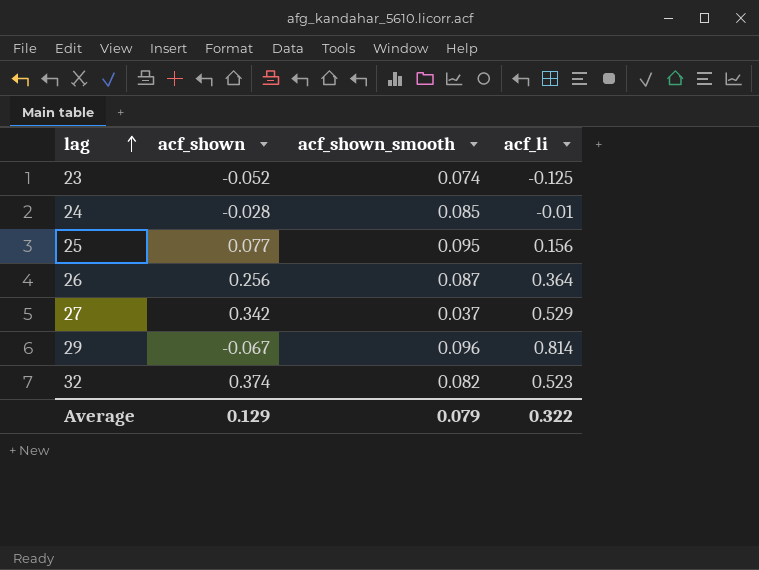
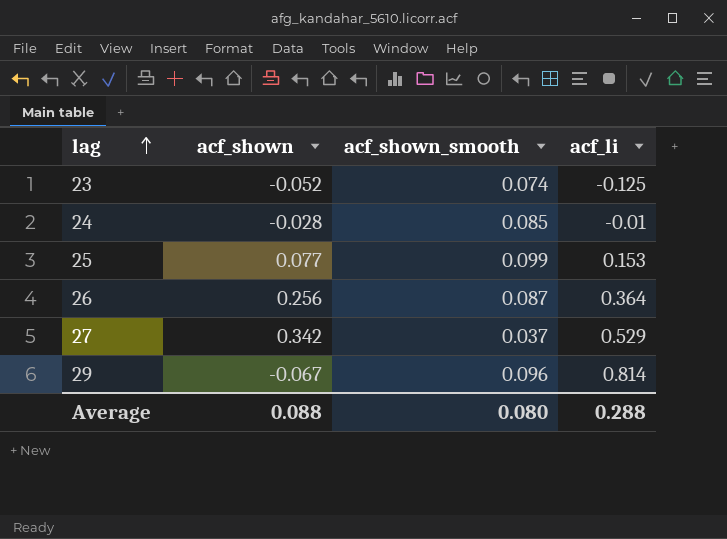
row 32: 0.374 | 0.082 | 0.523 -> none
25 | acf_shown_smooth: 0.095 -> 0.099
25 | acf_li: 0.156 -> 0.153
Average | acf_shown: 0.129 -> 0.088
Average | acf_shown_smooth: 0.079 -> 0.080
Average | acf_li: 0.322 -> 0.288

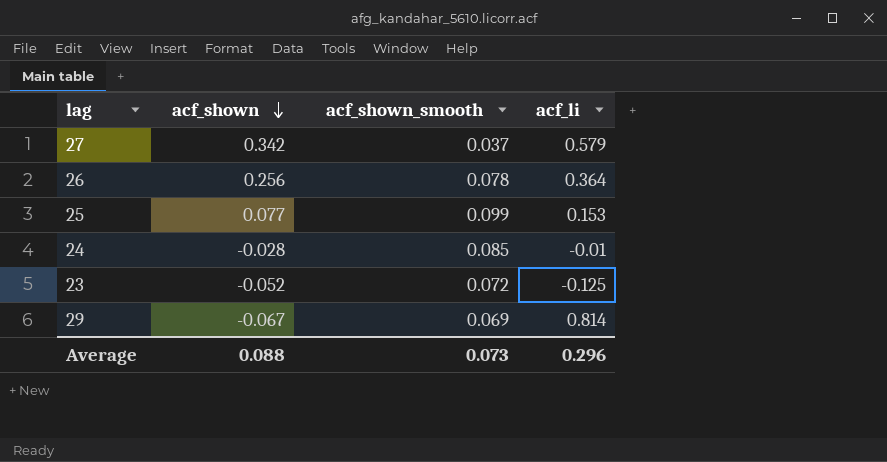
row order: lag ascending -> acf_shown descending
27 | acf_li: 0.529 -> 0.579
26 | acf_shown_smooth: 0.087 -> 0.078
23 | acf_shown_smooth: 0.074 -> 0.072
29 | acf_shown_smooth: 0.096 -> 0.069
Average | acf_shown_smooth: 0.080 -> 0.073
Average | acf_li: 0.288 -> 0.296

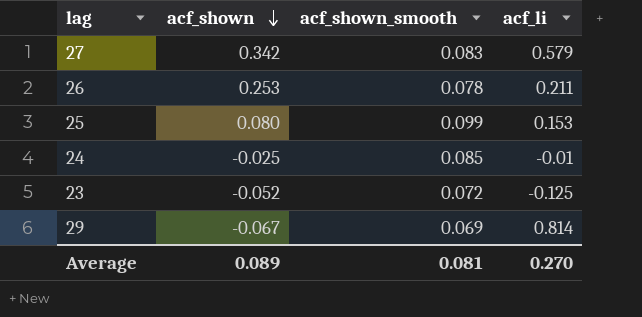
27 | acf_shown_smooth: 0.037 -> 0.083
26 | acf_shown: 0.256 -> 0.253
26 | acf_li: 0.364 -> 0.211
25 | acf_shown: 0.077 -> 0.080
24 | acf_shown: -0.028 -> -0.025
Average | acf_shown: 0.088 -> 0.089
Average | acf_shown_smooth: 0.073 -> 0.081
Average | acf_li: 0.296 -> 0.270

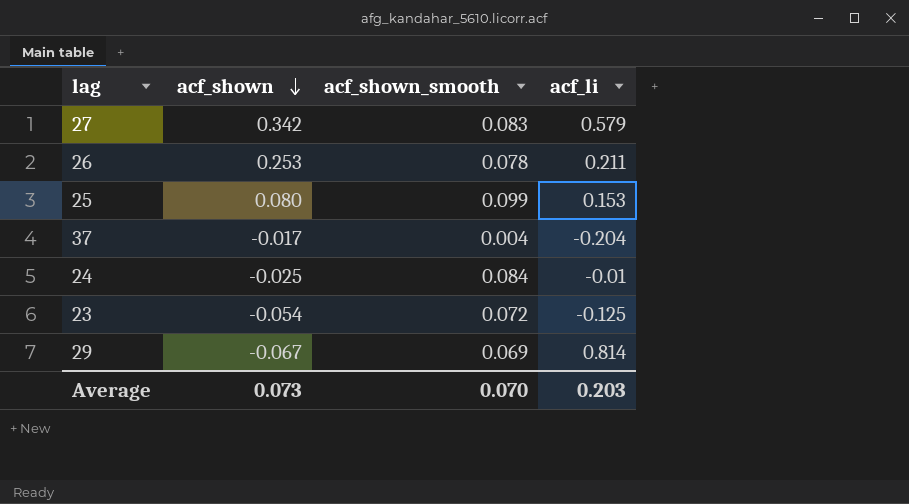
row 37: none -> -0.017 | 0.004 | -0.204
24 | acf_shown_smooth: 0.085 -> 0.084
23 | acf_shown: -0.052 -> -0.054
Average | acf_shown: 0.089 -> 0.073
Average | acf_shown_smooth: 0.081 -> 0.070
Average | acf_li: 0.270 -> 0.203

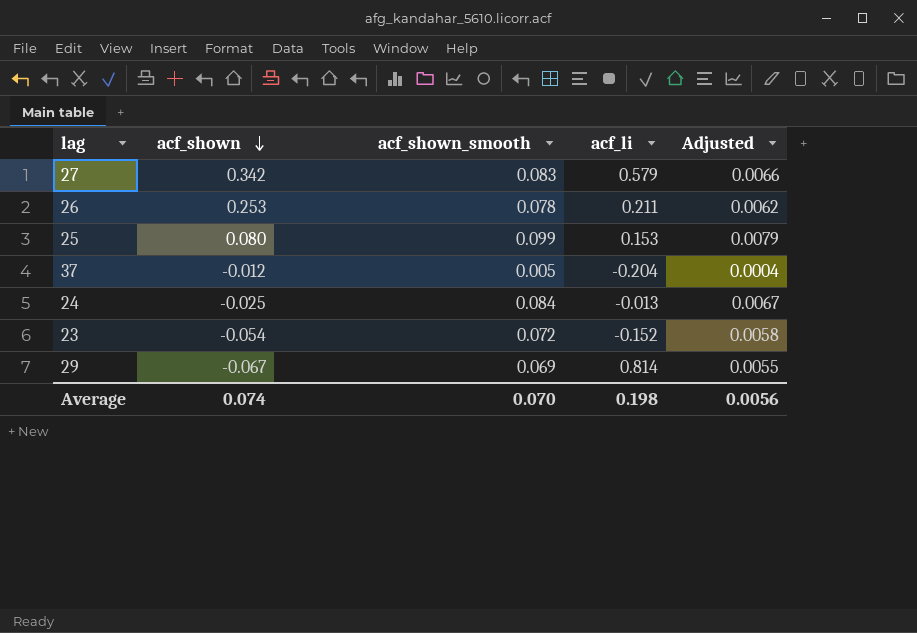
column Adjusted | formula: none -> [acf_shown_smooth] * 0.08
37 | acf_shown: -0.017 -> -0.012
37 | acf_shown_smooth: 0.004 -> 0.005
24 | acf_li: -0.01 -> -0.013
23 | acf_li: -0.125 -> -0.152
Average | acf_shown: 0.073 -> 0.074
Average | acf_li: 0.203 -> 0.198

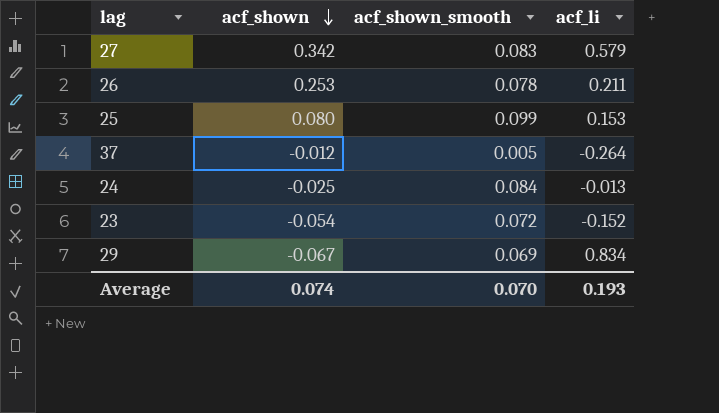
column Adjusted | formula: [acf_shown_smooth] * 0.08 -> none
37 | acf_li: -0.204 -> -0.264
29 | acf_li: 0.814 -> 0.834
Average | acf_li: 0.198 -> 0.193

